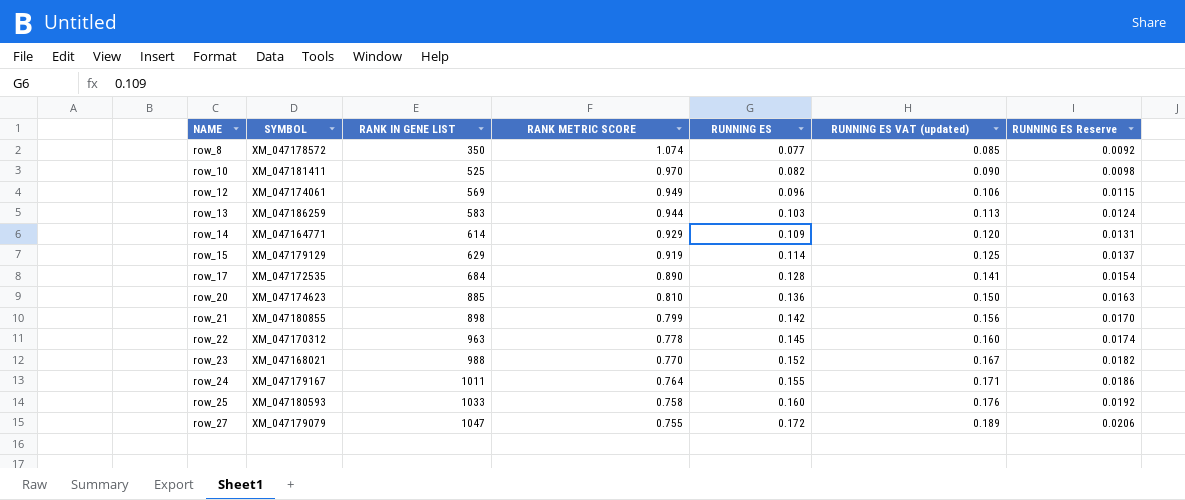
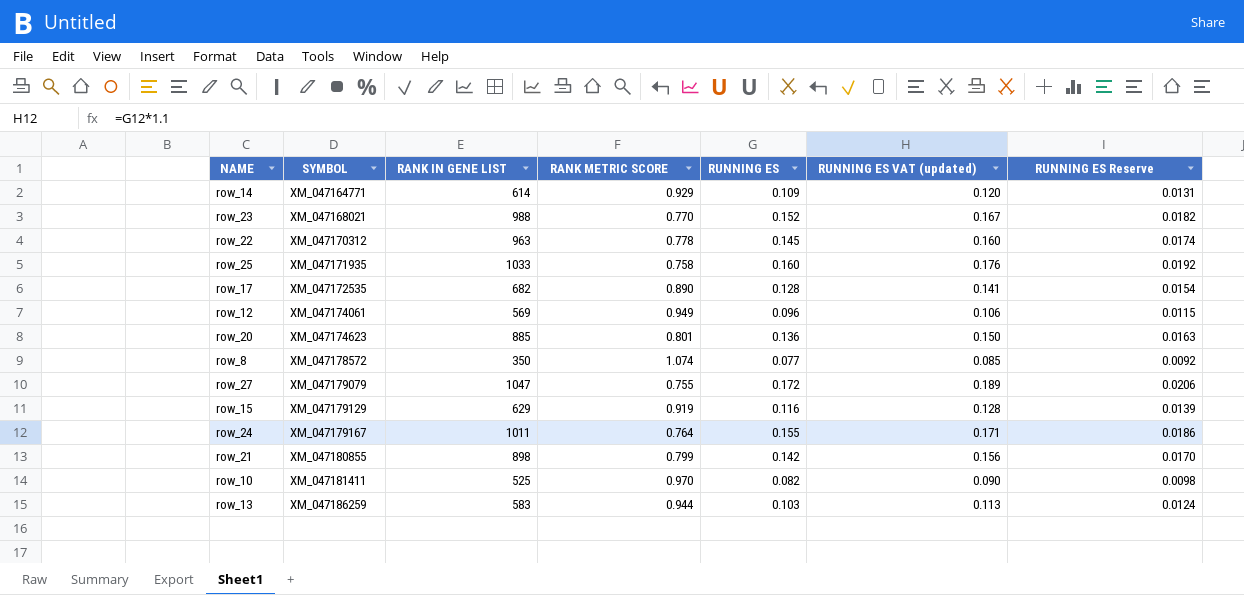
row order: NAME ascending -> SYMBOL ascending
row_25 | SYMBOL: XM_047180593 -> XM_047171935
row_17 | RANK IN GENE LIST: 684 -> 682
row_20 | RANK METRIC SCORE: 0.810 -> 0.801
row_15 | RUNNING ES: 0.114 -> 0.116
row_15 | RUNNING ES VAT (updated): 0.125 -> 0.128
row_15 | RUNNING ES Reserve: 0.0137 -> 0.0139

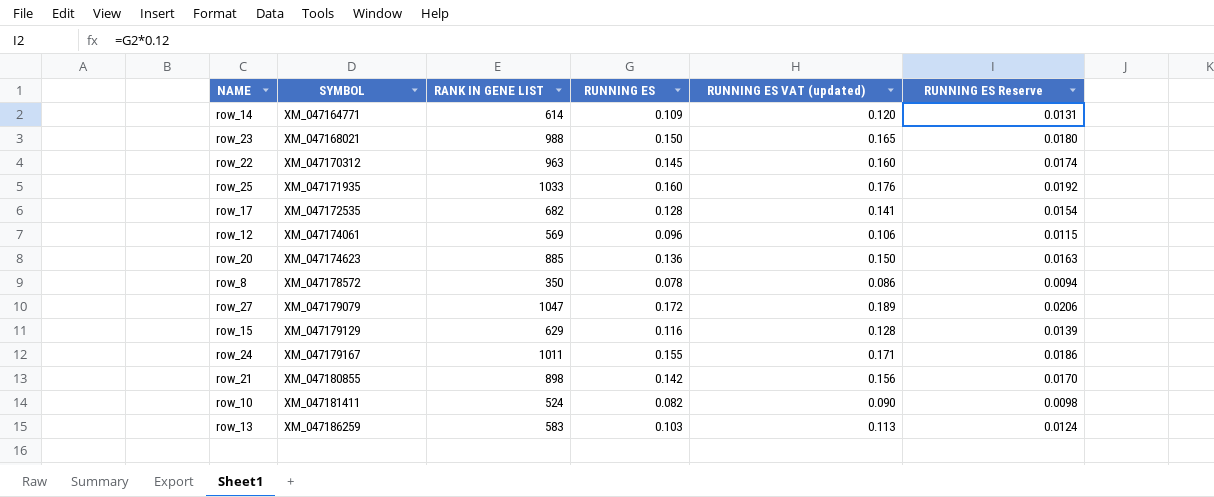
column RANK METRIC SCORE | position: 4 -> none
row_23 | RUNNING ES: 0.152 -> 0.150
row_23 | RUNNING ES VAT (updated): 0.167 -> 0.165
row_23 | RUNNING ES Reserve: 0.0182 -> 0.0180
row_8 | RUNNING ES: 0.077 -> 0.078
row_8 | RUNNING ES VAT (updated): 0.085 -> 0.086
row_8 | RUNNING ES Reserve: 0.0092 -> 0.0094
row_10 | RANK IN GENE LIST: 525 -> 524

